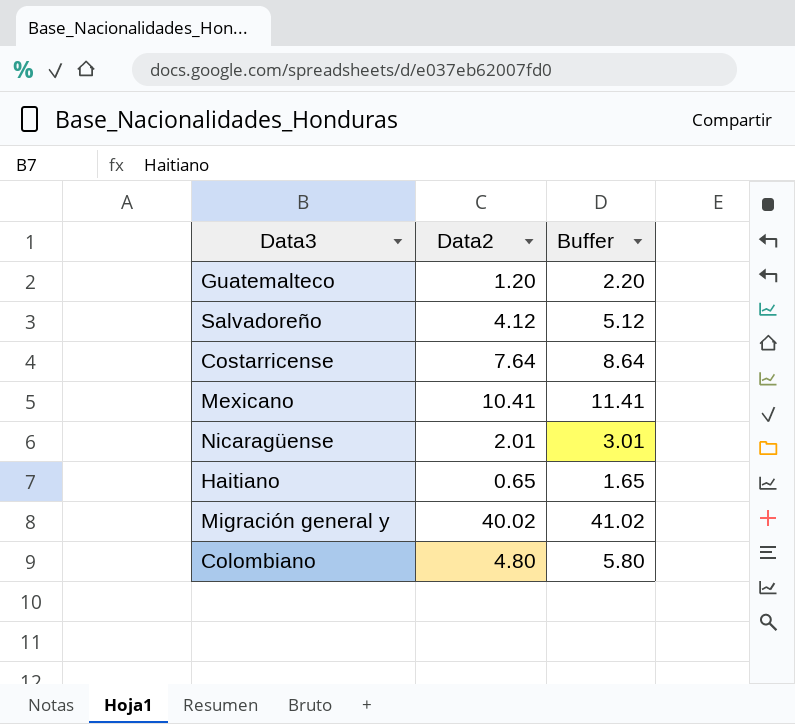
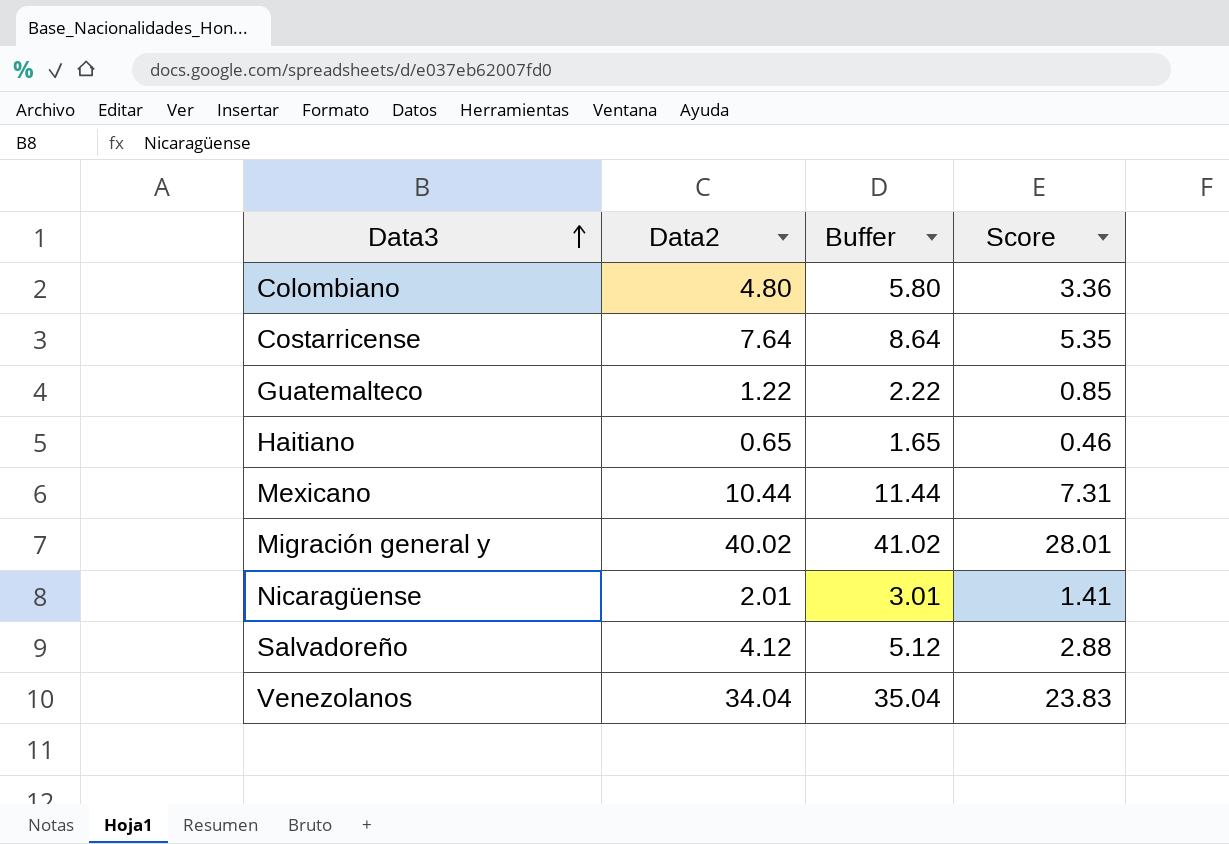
row order: none -> Data3 ascending
column Score | formula: none -> [Data2] * 0.7
Guatemalteco | Data2: 1.20 -> 1.22
Guatemalteco | Buffer: 2.20 -> 2.22
Mexicano | Data2: 10.41 -> 10.44
Mexicano | Buffer: 11.41 -> 11.44
row Venezolanos: none -> 34.04 | 35.04 | 23.83

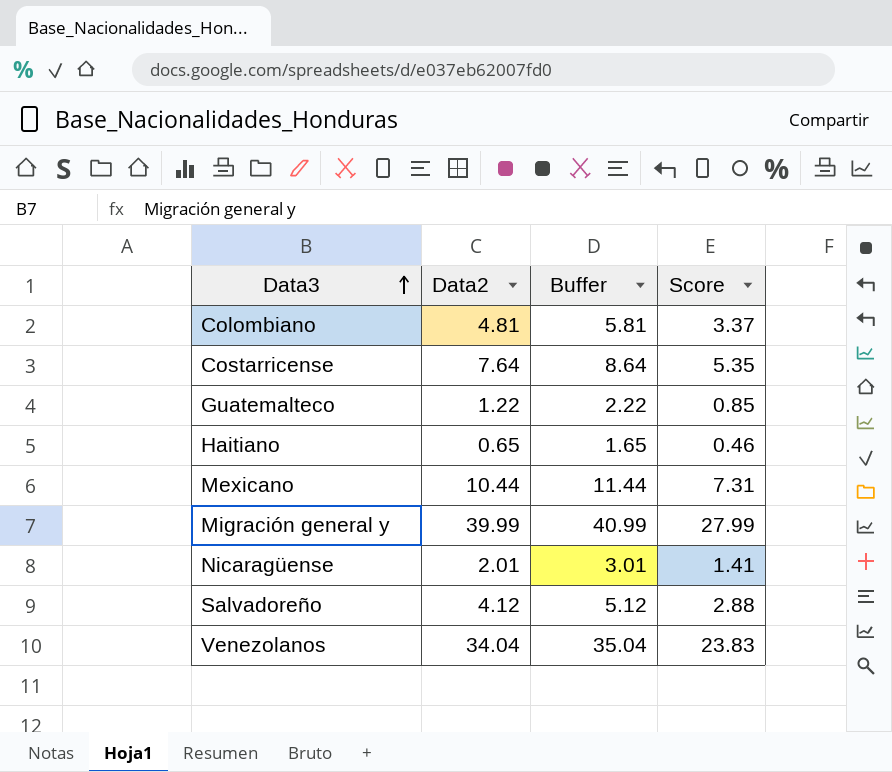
Colombiano | Data2: 4.80 -> 4.81
Colombiano | Buffer: 5.80 -> 5.81
Colombiano | Score: 3.36 -> 3.37
Migración general y | Data2: 40.02 -> 39.99
Migración general y | Buffer: 41.02 -> 40.99
Migración general y | Score: 28.01 -> 27.99

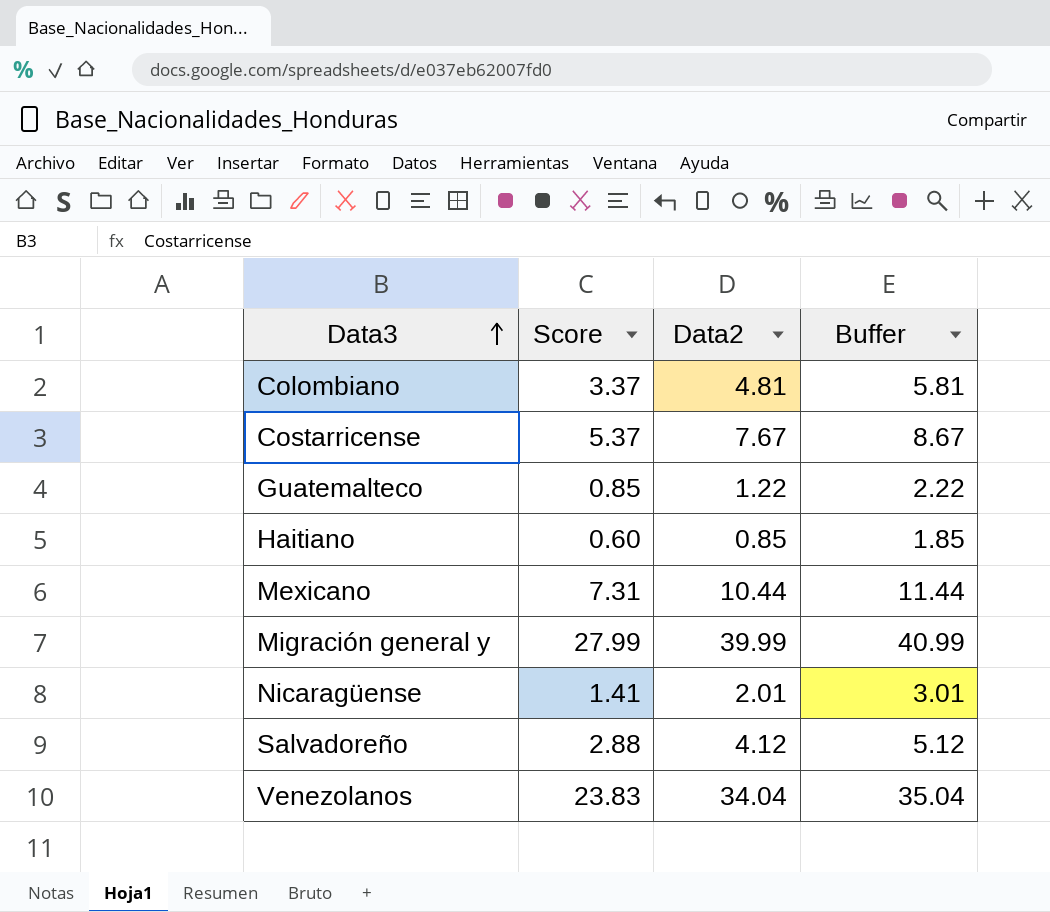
column Score | position: 4 -> 2
Costarricense | Score: 5.35 -> 5.37
Costarricense | Data2: 7.64 -> 7.67
Costarricense | Buffer: 8.64 -> 8.67
Haitiano | Score: 0.46 -> 0.60
Haitiano | Data2: 0.65 -> 0.85
Haitiano | Buffer: 1.65 -> 1.85

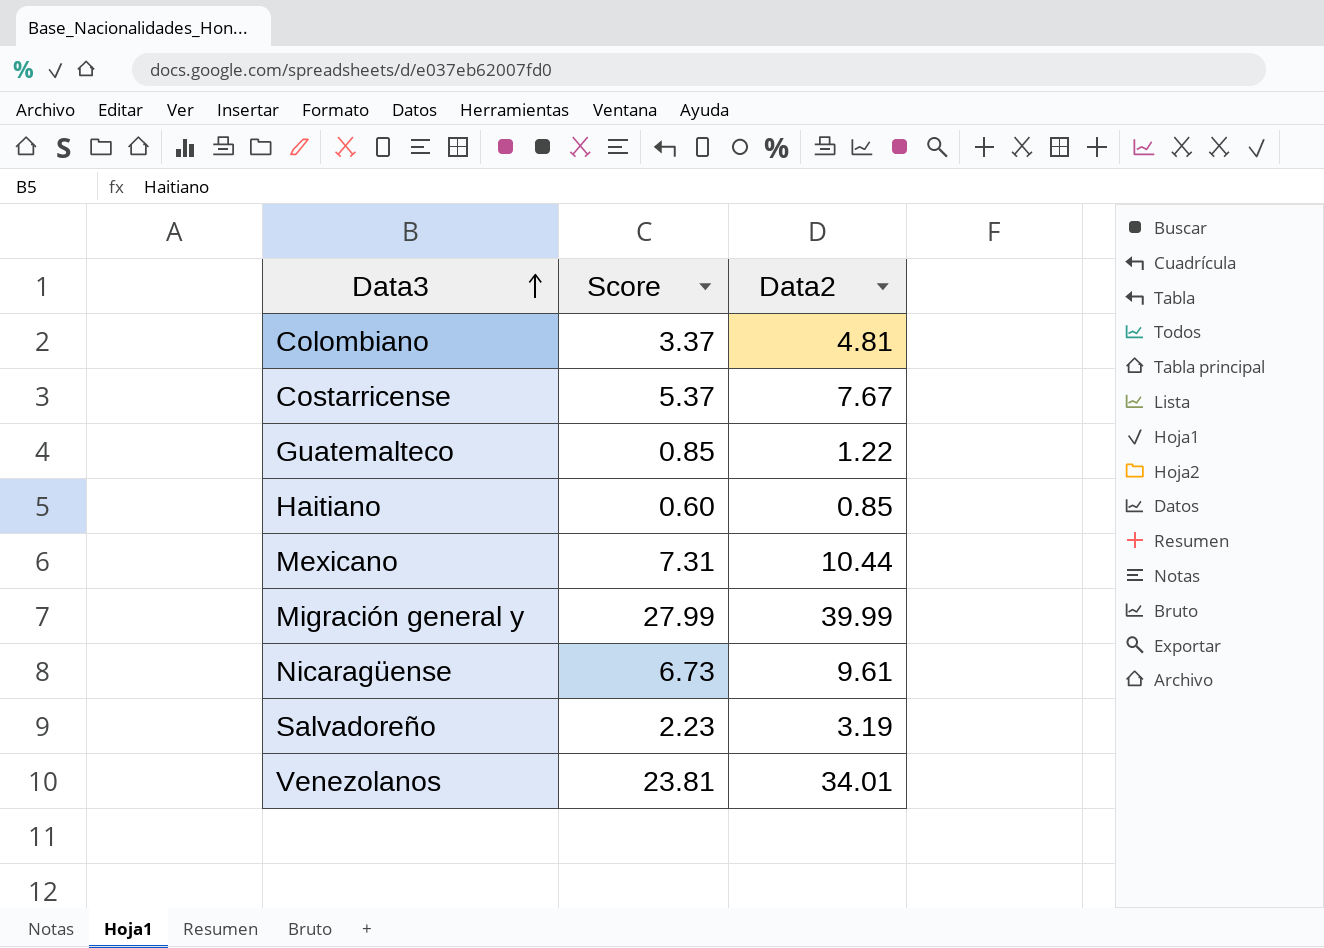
column Buffer | formula: [Data2] + 1 -> none
Nicaragüense | Score: 1.41 -> 6.73
Nicaragüense | Data2: 2.01 -> 9.61
Salvadoreño | Score: 2.88 -> 2.23
Salvadoreño | Data2: 4.12 -> 3.19
Venezolanos | Score: 23.83 -> 23.81
Venezolanos | Data2: 34.04 -> 34.01

